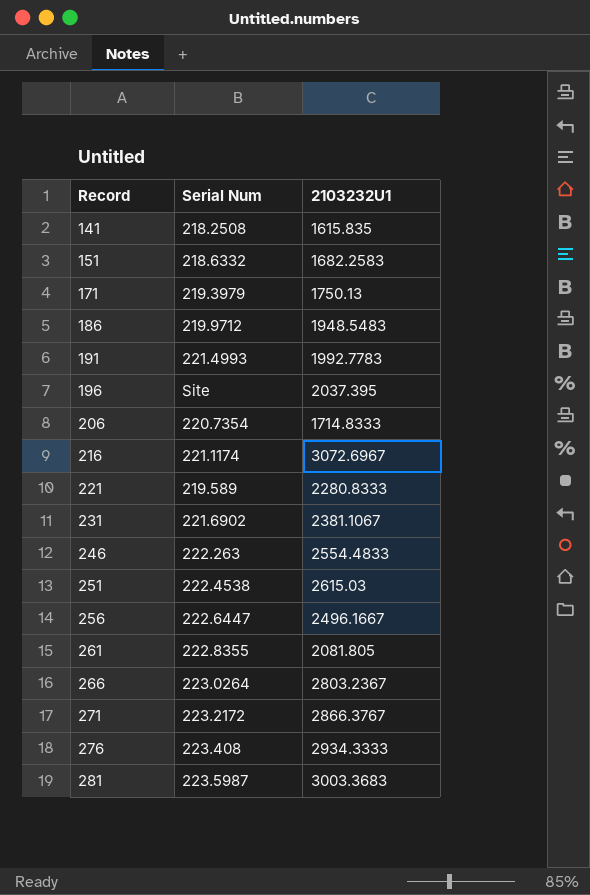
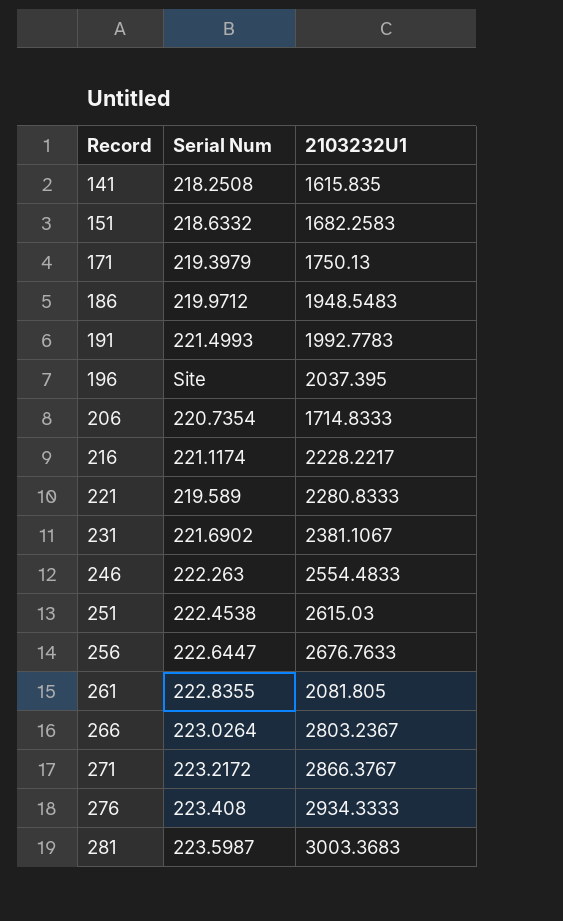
216 | 2103232U1: 3072.6967 -> 2228.2217
256 | 2103232U1: 2496.1667 -> 2676.7633

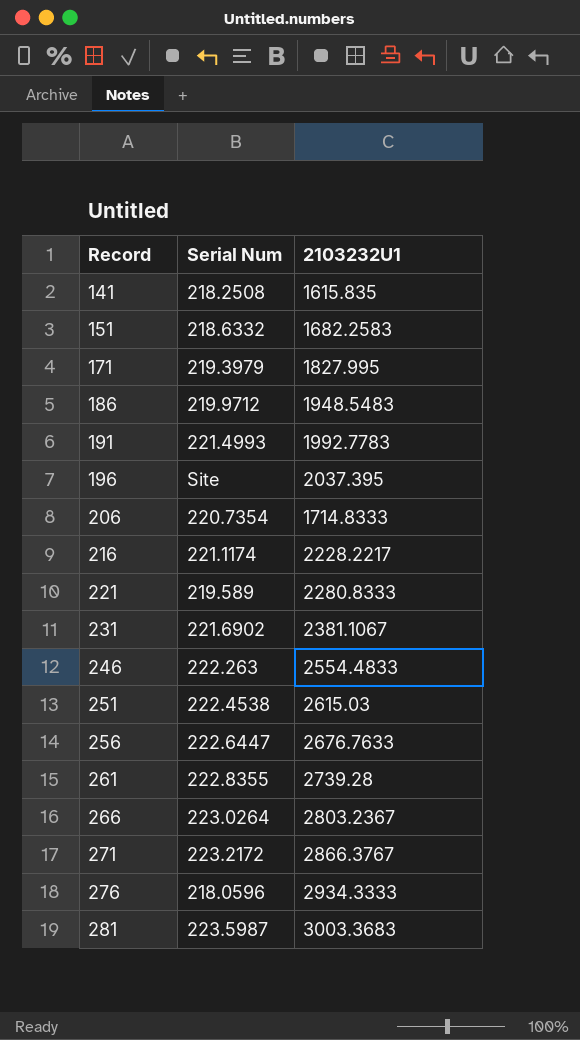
171 | 2103232U1: 1750.13 -> 1827.995
261 | 2103232U1: 2081.805 -> 2739.28
276 | Serial Num: 223.408 -> 218.0596

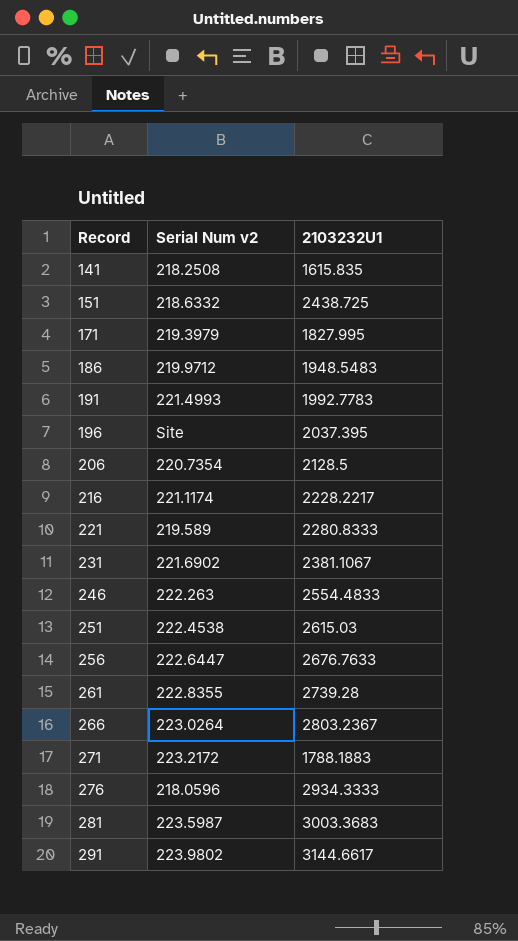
column name: Serial Num -> Serial Num v2
151 | 2103232U1: 1682.2583 -> 2438.725
206 | 2103232U1: 1714.8333 -> 2128.5
271 | 2103232U1: 2866.3767 -> 1788.1883
row 291: none -> 223.9802 | 3144.6617

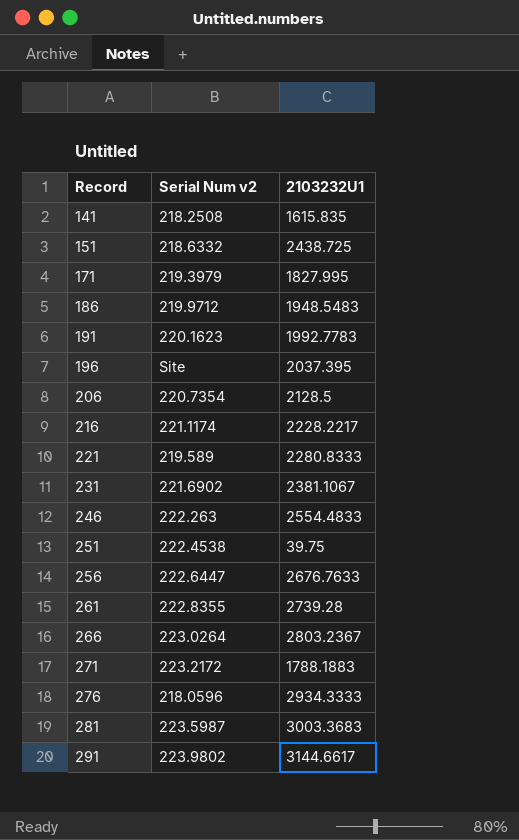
191 | Serial Num v2: 221.4993 -> 220.1623
251 | 2103232U1: 2615.03 -> 39.75

